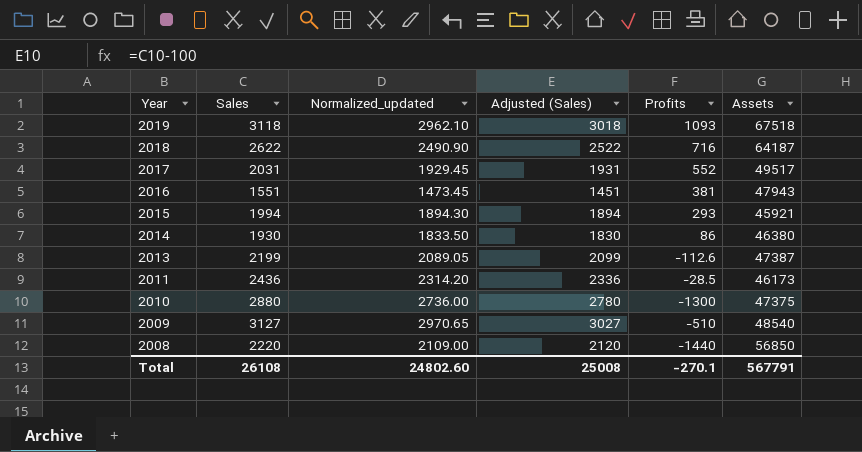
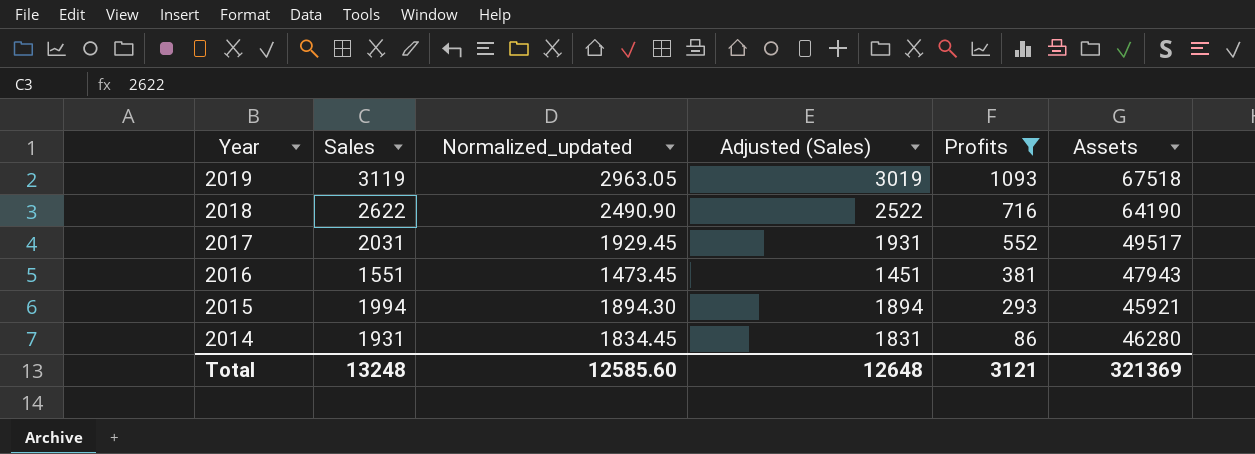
filter: none -> Profits >= 86
2019 | Sales: 3118 -> 3119
2019 | Normalized_updated: 2962.10 -> 2963.05
2019 | Adjusted (Sales): 3018 -> 3019
2018 | Assets: 64187 -> 64190
2014 | Sales: 1930 -> 1931
2014 | Normalized_updated: 1833.50 -> 1834.45
2014 | Adjusted (Sales): 1830 -> 1831
2014 | Assets: 46380 -> 46280
Total | Sales: 26108 -> 13248
Total | Normalized_updated: 24802.60 -> 12585.60
Total | Adjusted (Sales): 25008 -> 12648
Total | Profits: -270.1 -> 3121
Total | Assets: 567791 -> 321369

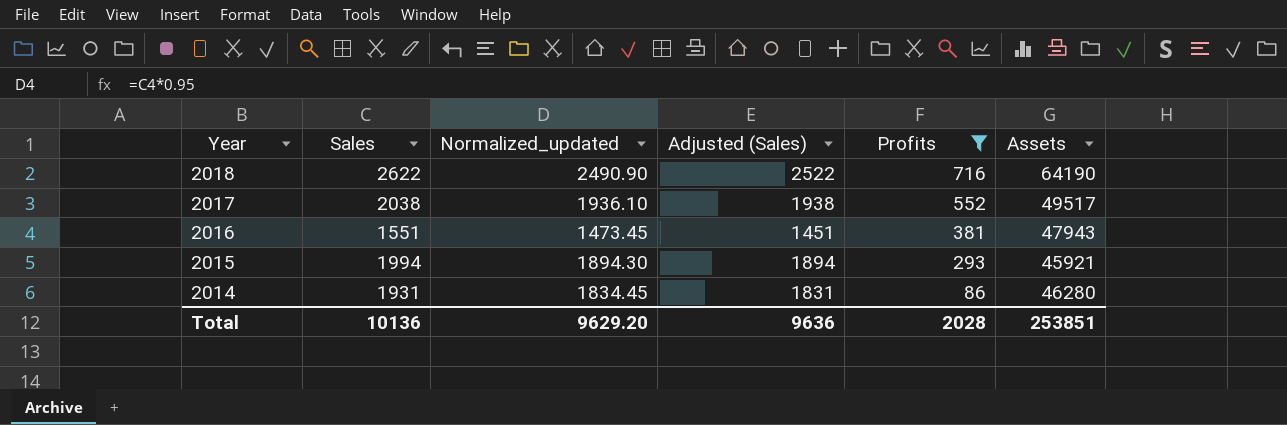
row 2019: 3119 | 2963.05 | 3019 | 1093 | 67518 -> none
2017 | Sales: 2031 -> 2038
2017 | Normalized_updated: 1929.45 -> 1936.10
2017 | Adjusted (Sales): 1931 -> 1938
Total | Sales: 13248 -> 10136
Total | Normalized_updated: 12585.60 -> 9629.20
Total | Adjusted (Sales): 12648 -> 9636
Total | Profits: 3121 -> 2028
Total | Assets: 321369 -> 253851

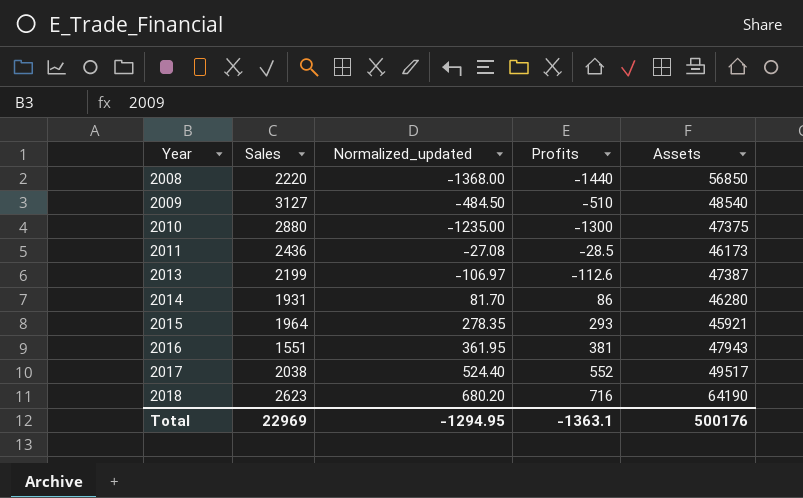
filter: Profits >= 86 -> none
row order: Year descending -> Year ascending
column Adjusted (Sales) | formula: [Sales] - 100 -> none
column Normalized_updated | formula: [Sales] * 0.95 -> [Profits] * 0.95
2015 | Sales: 1994 -> 1964
2018 | Sales: 2622 -> 2623
Total | Sales: 10136 -> 22969
Total | Normalized_updated: 9629.20 -> -1294.95
Total | Profits: 2028 -> -1363.1
Total | Assets: 253851 -> 500176

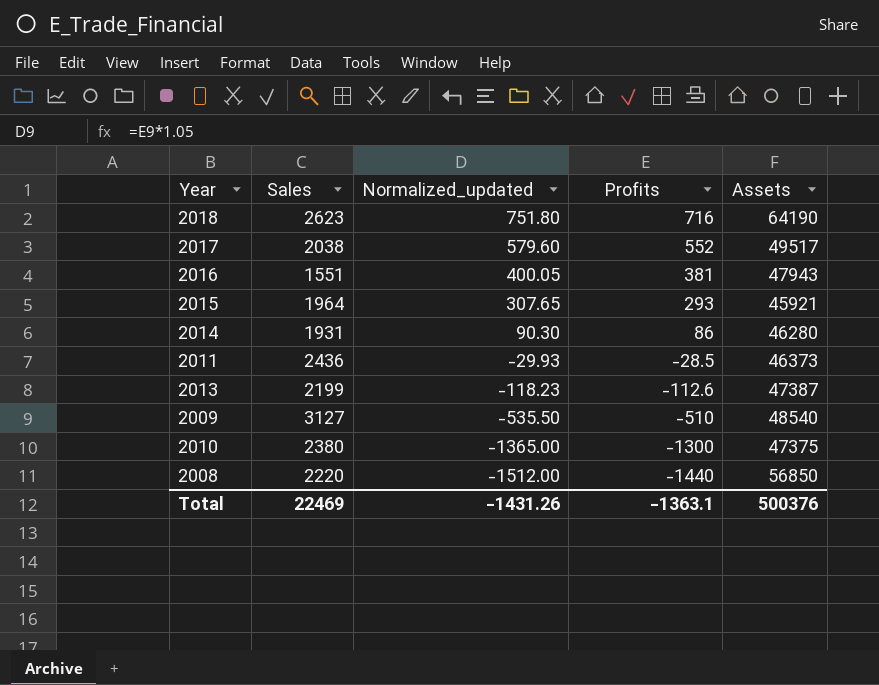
row order: Year ascending -> Normalized_updated descending
column Normalized_updated | formula: [Profits] * 0.95 -> [Profits] * 1.05
2011 | Assets: 46173 -> 46373
2010 | Sales: 2880 -> 2380
Total | Sales: 22969 -> 22469
Total | Normalized_updated: -1294.95 -> -1431.26
Total | Assets: 500176 -> 500376

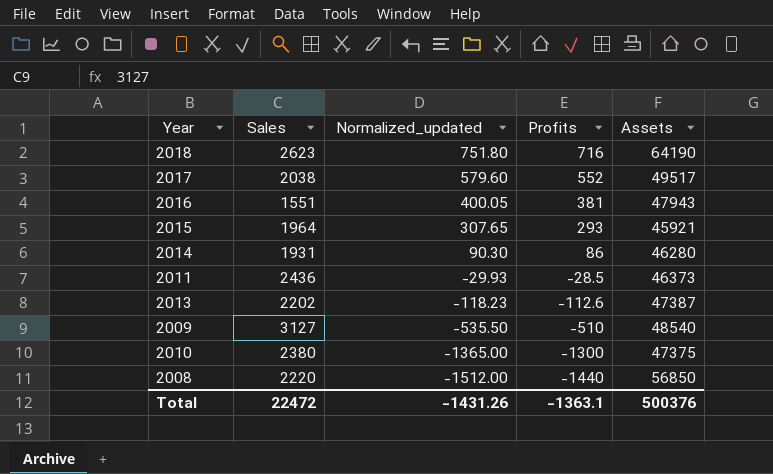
2013 | Sales: 2199 -> 2202
Total | Sales: 22469 -> 22472

